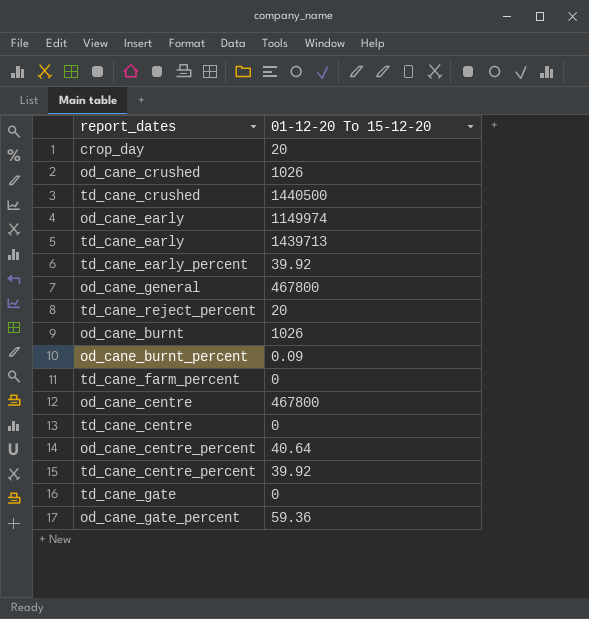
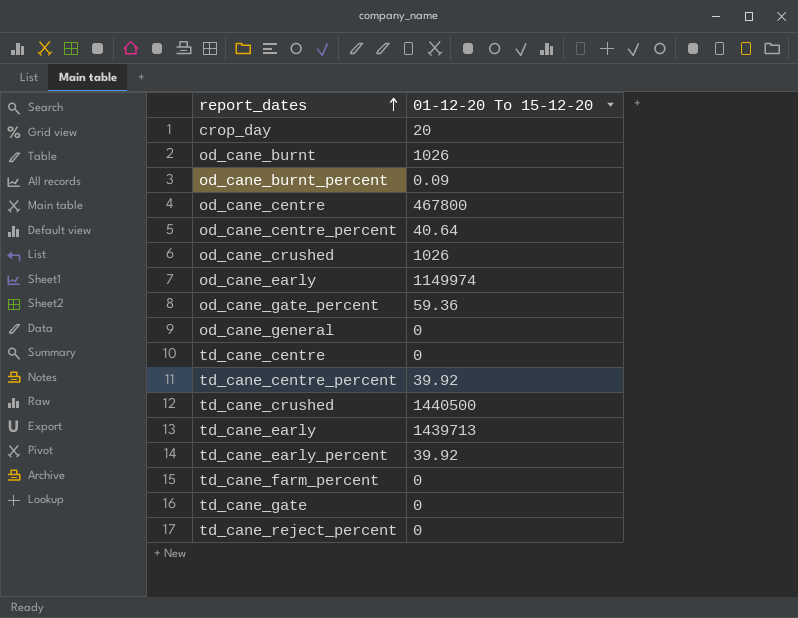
row order: none -> report_dates ascending
od_cane_general | 01-12-20 To 15-12-20: 467800 -> 0
td_cane_reject_percent | 01-12-20 To 15-12-20: 20 -> 0

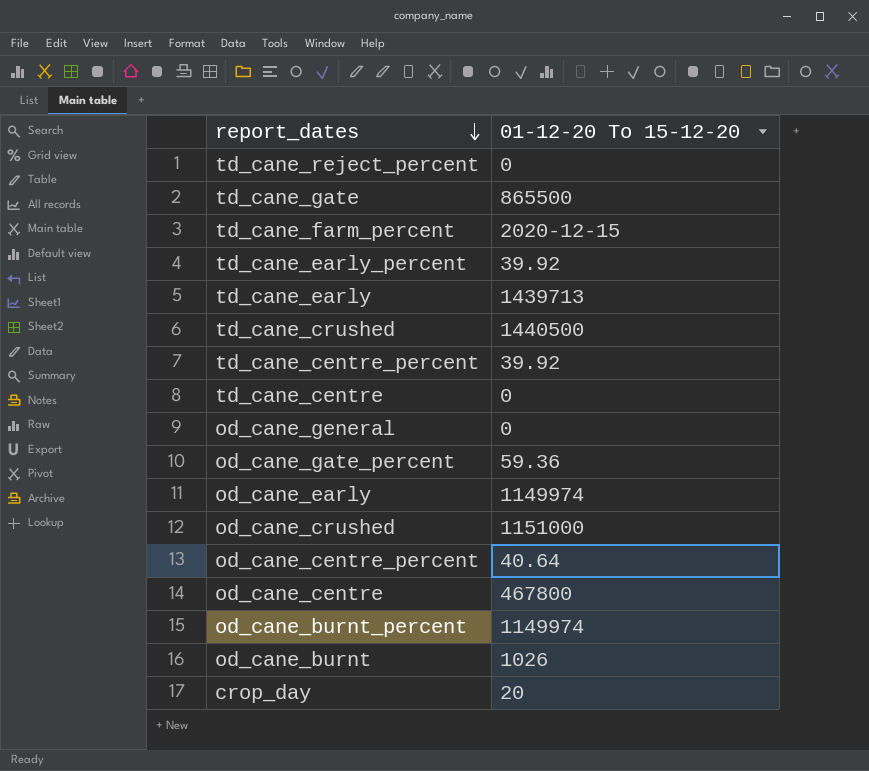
row order: report_dates ascending -> report_dates descending
td_cane_gate | 01-12-20 To 15-12-20: 0 -> 865500
td_cane_farm_percent | 01-12-20 To 15-12-20: 0 -> 2020-12-15
od_cane_crushed | 01-12-20 To 15-12-20: 1026 -> 1151000
od_cane_burnt_percent | 01-12-20 To 15-12-20: 0.09 -> 1149974

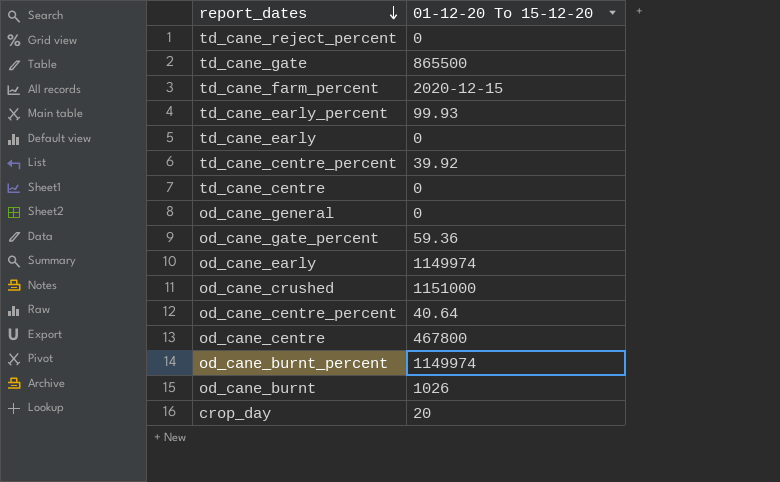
row td_cane_crushed: 1440500 -> none
td_cane_early_percent | 01-12-20 To 15-12-20: 39.92 -> 99.93
td_cane_early | 01-12-20 To 15-12-20: 1439713 -> 0

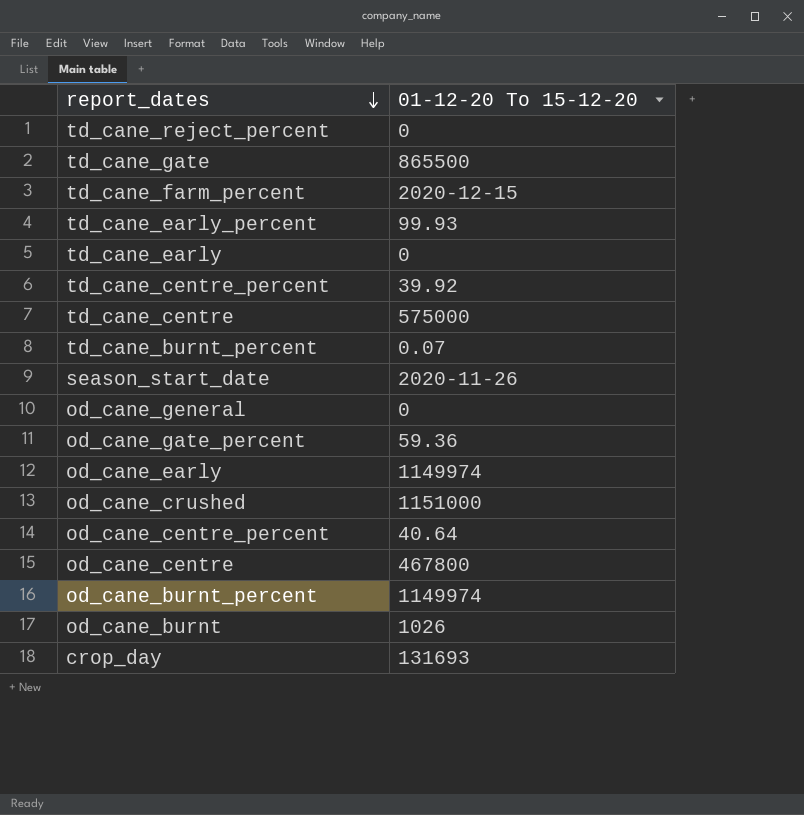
td_cane_centre | 01-12-20 To 15-12-20: 0 -> 575000
row td_cane_burnt_percent: none -> 0.07
row season_start_date: none -> 2020-11-26
crop_day | 01-12-20 To 15-12-20: 20 -> 131693

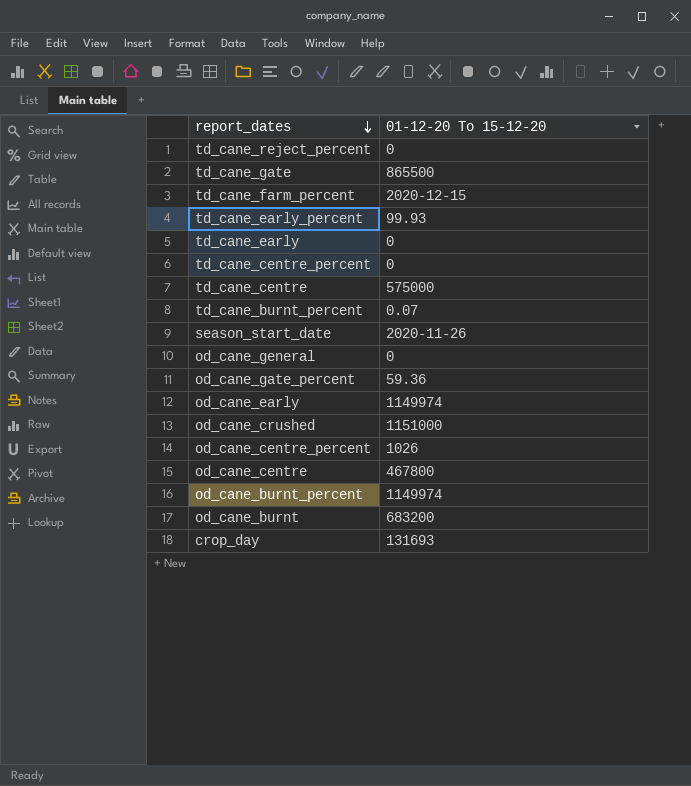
td_cane_centre_percent | 01-12-20 To 15-12-20: 39.92 -> 0
od_cane_centre_percent | 01-12-20 To 15-12-20: 40.64 -> 1026
od_cane_burnt | 01-12-20 To 15-12-20: 1026 -> 683200

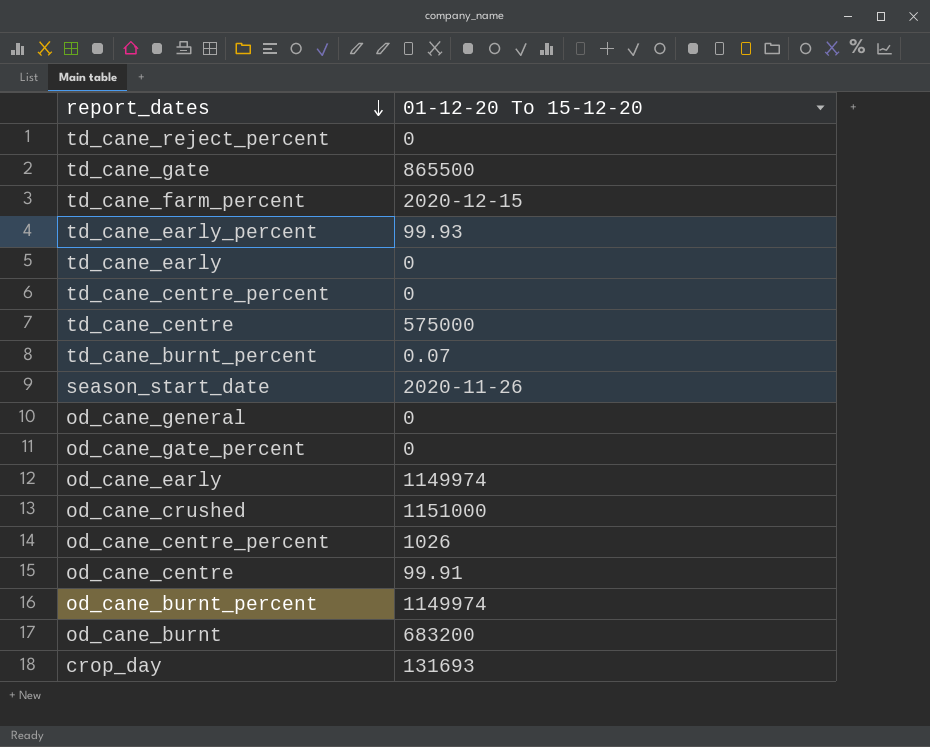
od_cane_gate_percent | 01-12-20 To 15-12-20: 59.36 -> 0
od_cane_centre | 01-12-20 To 15-12-20: 467800 -> 99.91

